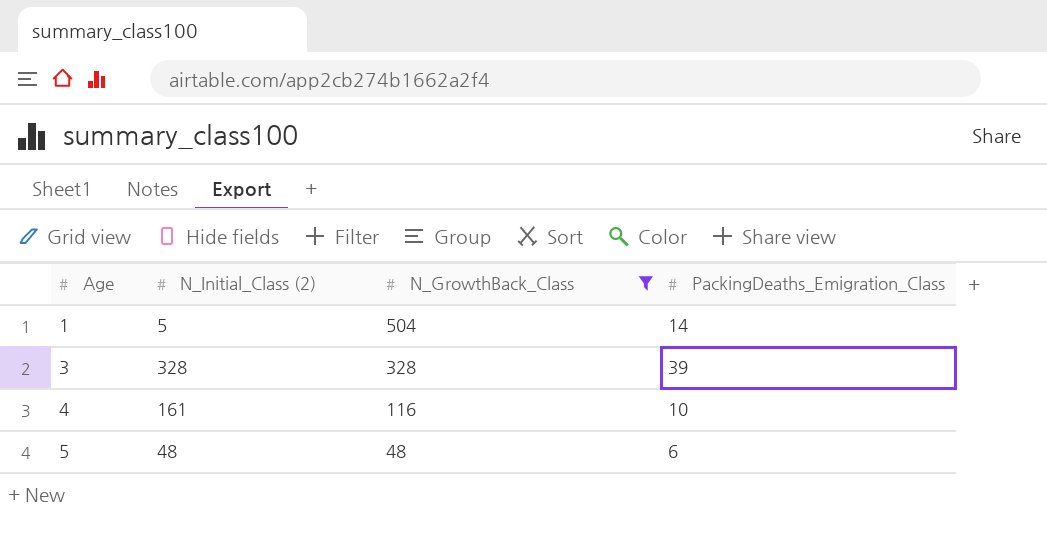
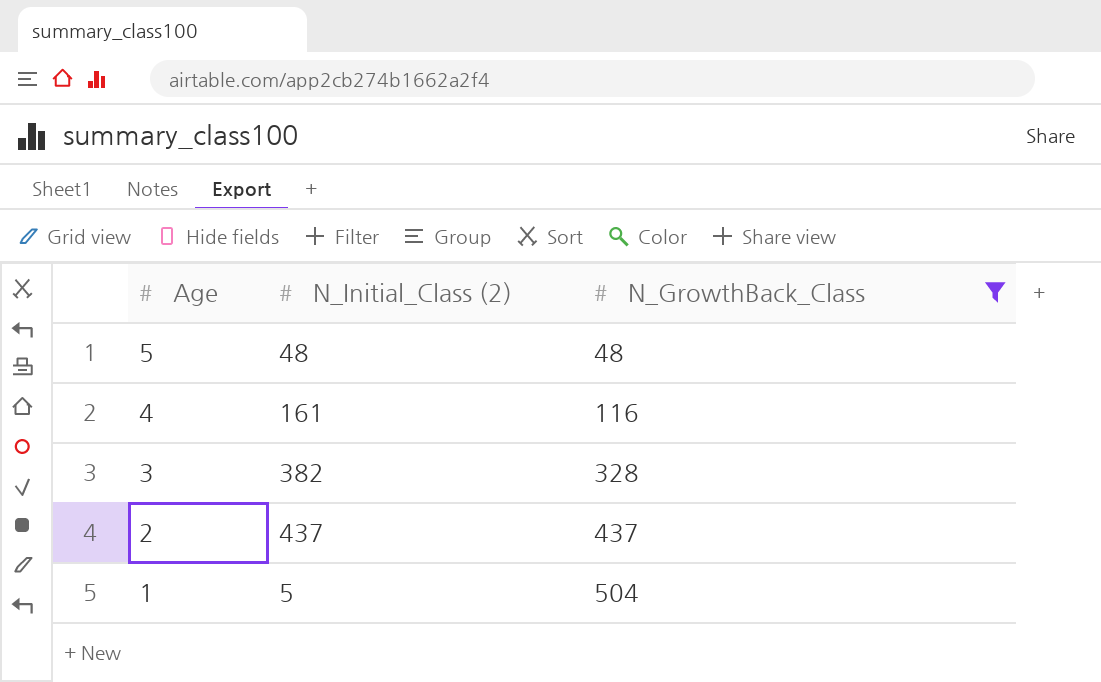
row order: Age ascending -> Age descending
column PackingDeaths_Emigration_Class | position: 4 -> none
3 | N_Initial_Class (2): 328 -> 382
row 2: none -> 437 | 437

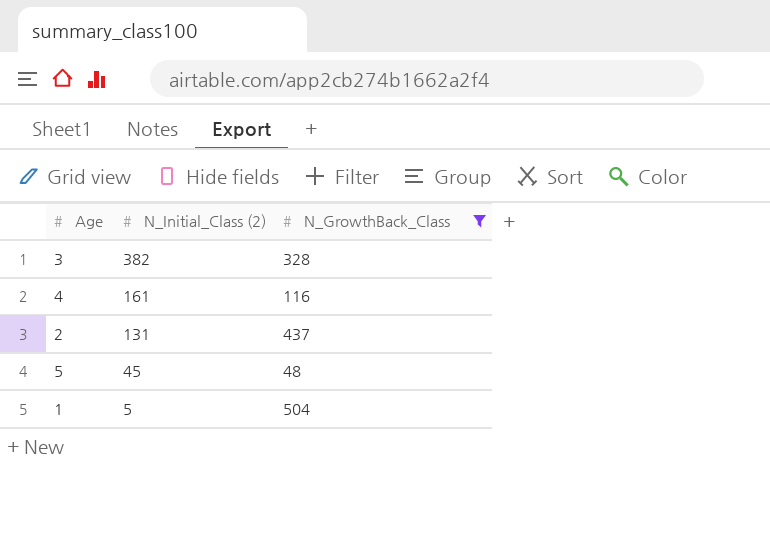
row order: Age descending -> N_Initial_Class (2) descending
2 | N_Initial_Class (2): 437 -> 131
5 | N_Initial_Class (2): 48 -> 45

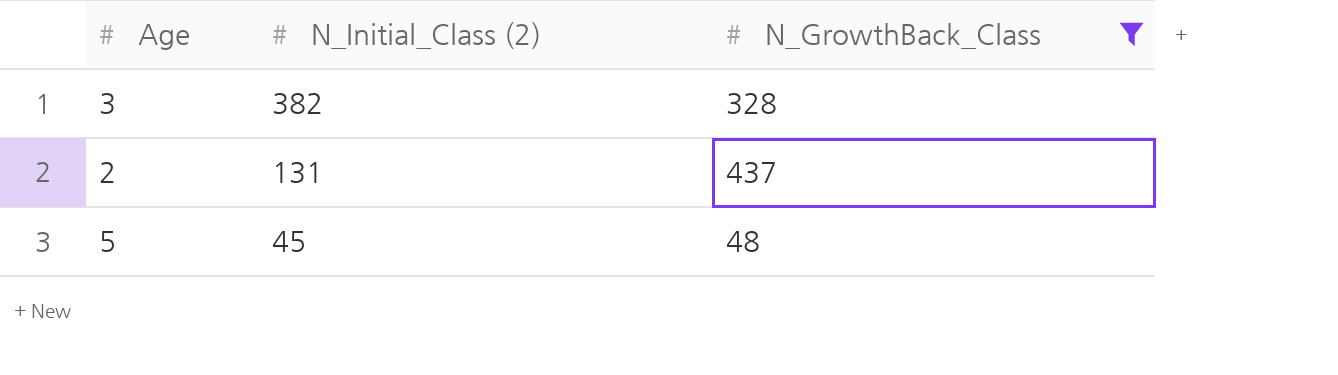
row 4: 161 | 116 -> none
row 1: 5 | 504 -> none

